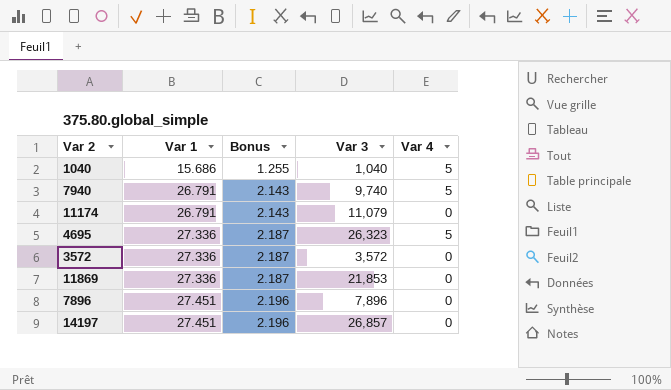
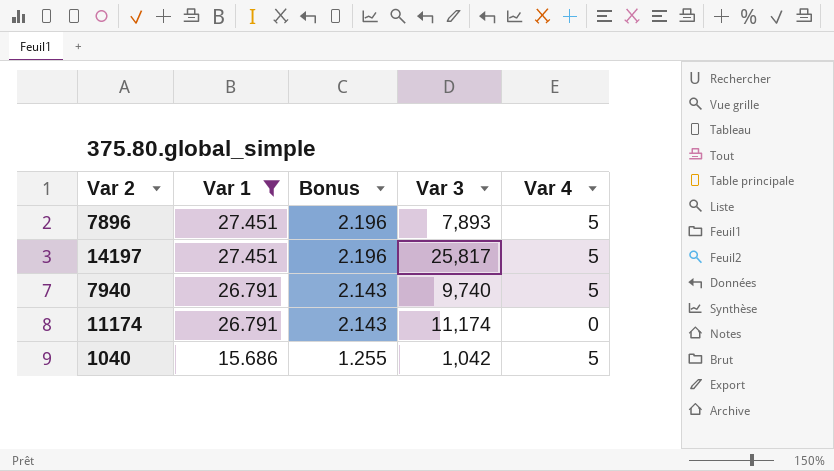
filter: none -> Var 1 != 27.336
row order: Var 1 ascending -> Var 1 descending
7896 | Var 3: 7,896 -> 7,893
7896 | Var 4: 0 -> 5
14197 | Var 3: 26,857 -> 25,817
14197 | Var 4: 0 -> 5
11174 | Var 3: 11,079 -> 11,174
1040 | Var 3: 1,040 -> 1,042

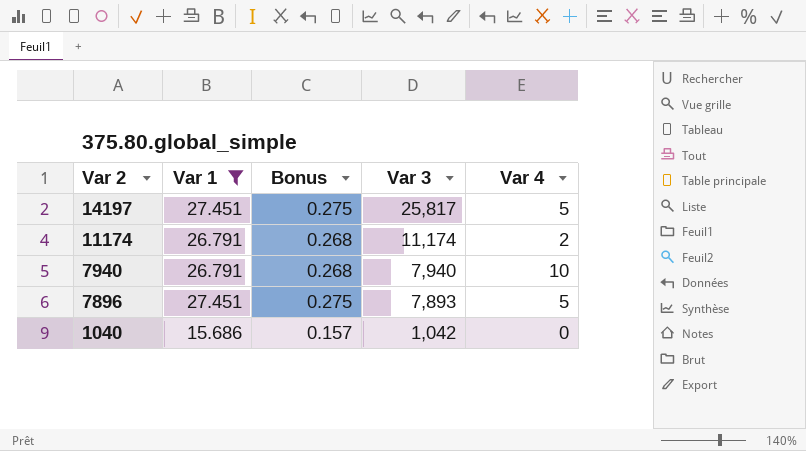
row order: Var 1 descending -> Var 2 descending
column Bonus | formula: [Var 1] * 0.08 -> [Var 1] * 0.01
11174 | Var 4: 0 -> 2
7940 | Var 3: 9,740 -> 7,940
7940 | Var 4: 5 -> 10
1040 | Var 4: 5 -> 0

